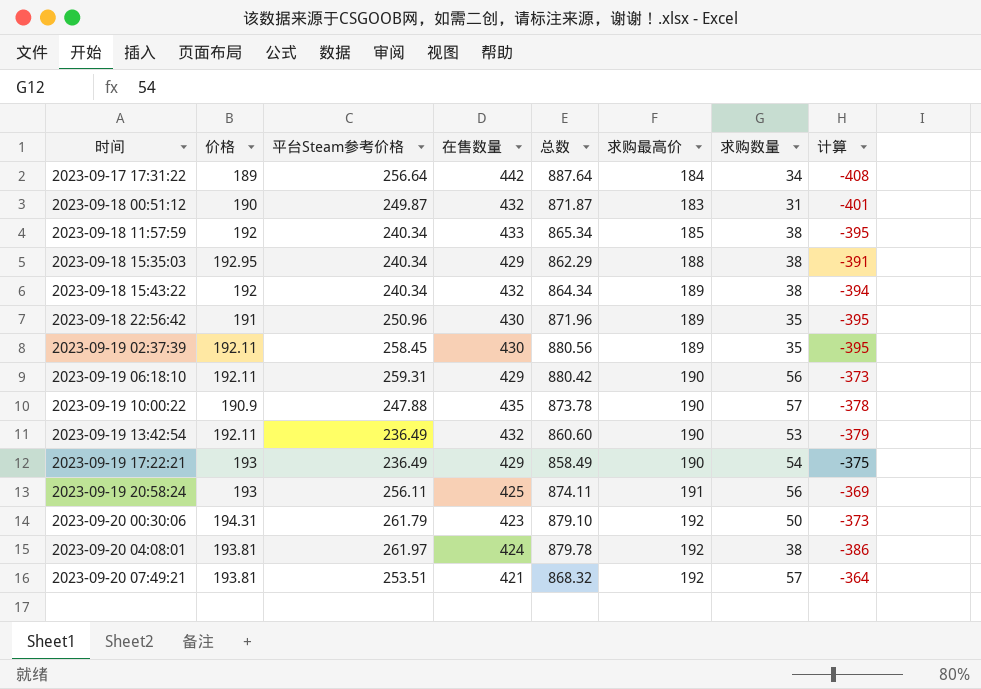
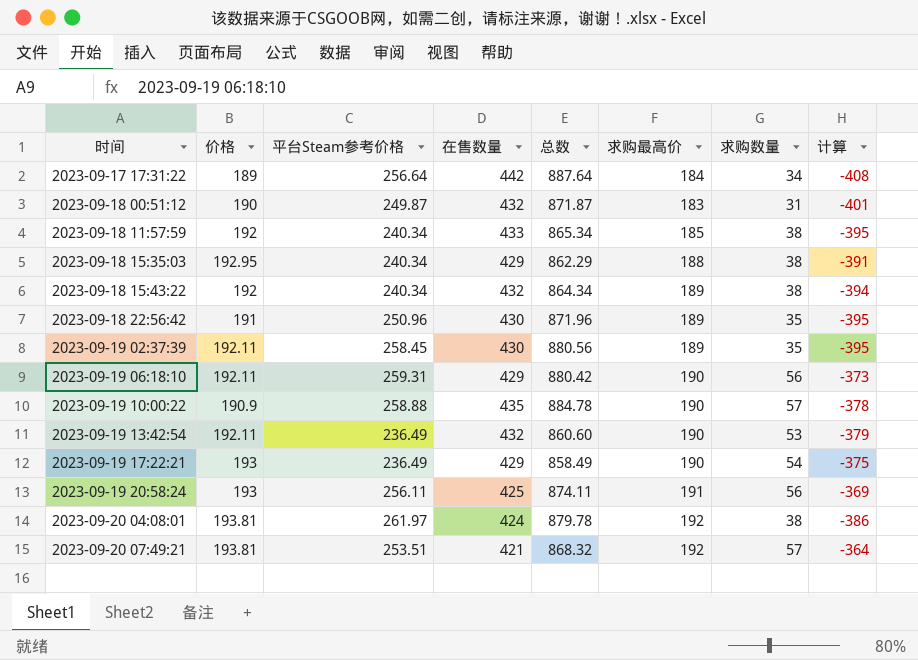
row 2023-09-20 00:30:06: 194.31 | 261.79 | 423 | 879.10 | 192 | 50 | -373 -> none
2023-09-19 10:00:22 | 平台Steam参考价格: 247.88 -> 258.88
2023-09-19 10:00:22 | 总数: 873.78 -> 884.78

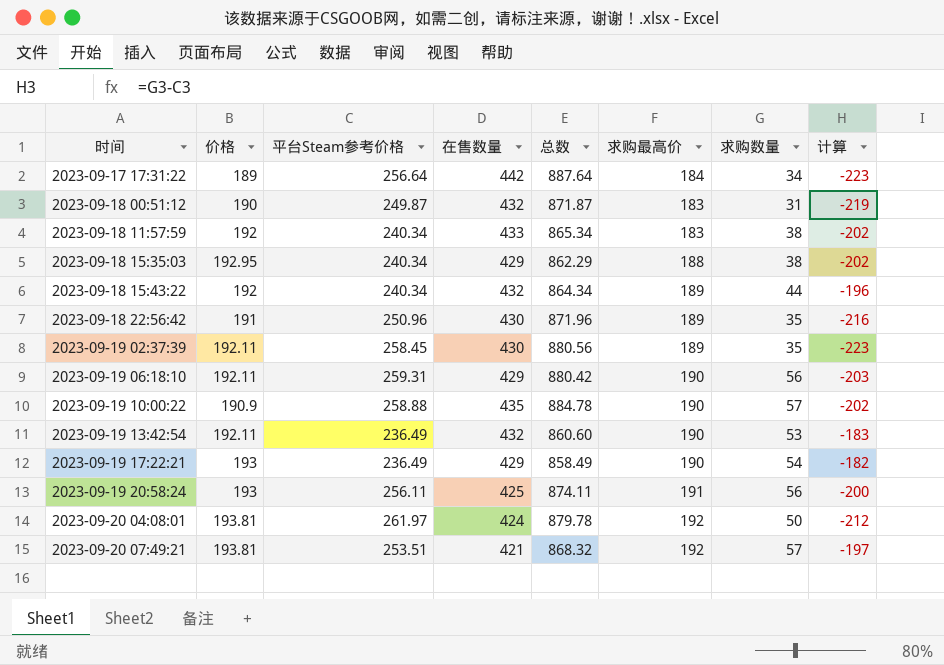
column 计算 | formula: [求购数量] - [在售数量] -> [求购数量] - [平台Steam参考价格]
2023-09-18 11:57:59 | 求购最高价: 185 -> 183
2023-09-18 15:43:22 | 求购数量: 38 -> 44
2023-09-20 04:08:01 | 求购数量: 38 -> 50

